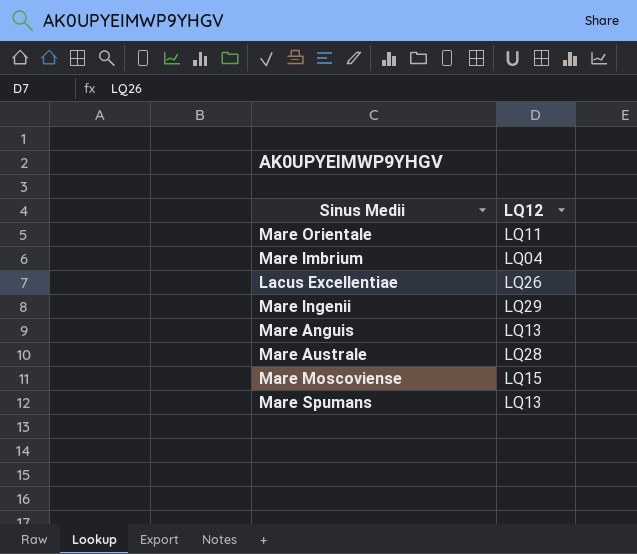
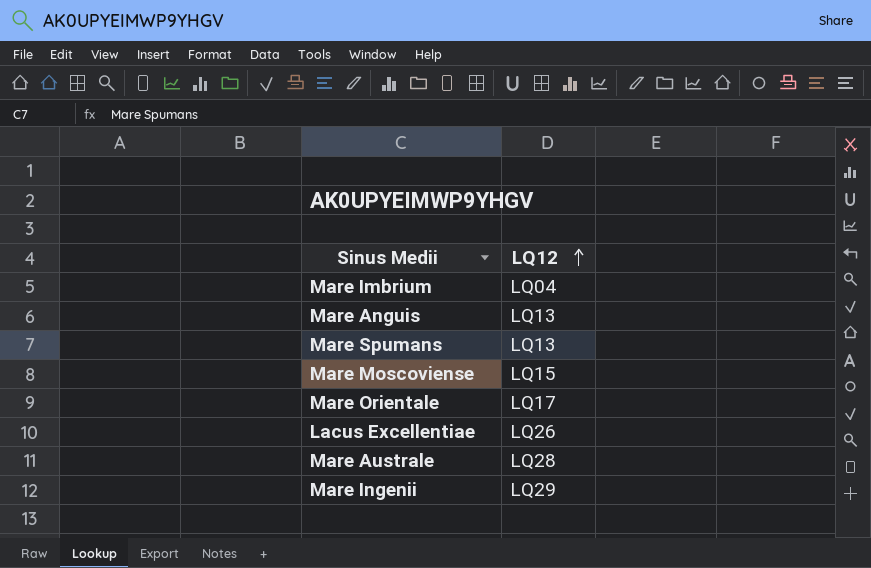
row order: none -> LQ12 ascending
Mare Orientale | LQ12: LQ11 -> LQ17

